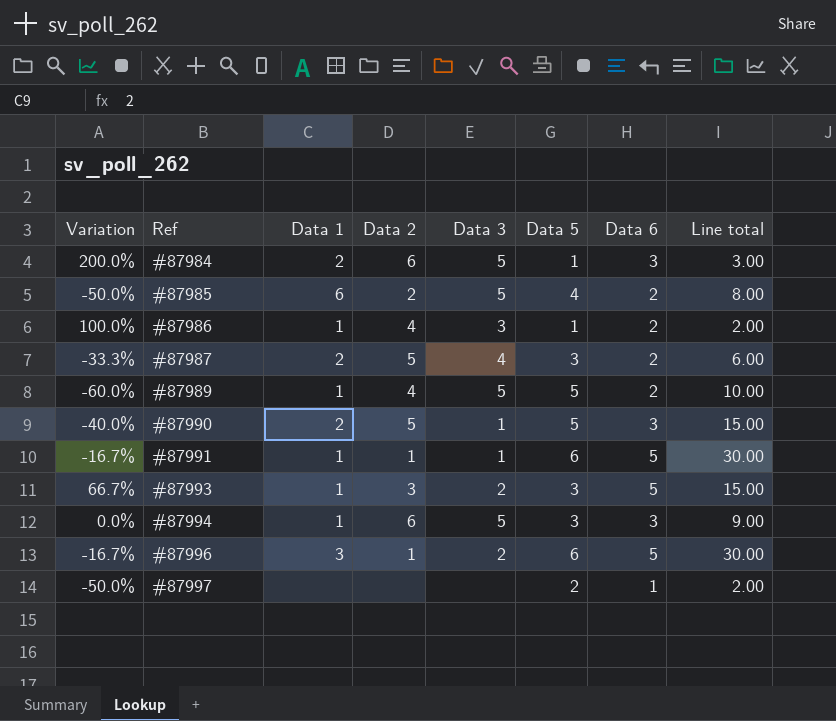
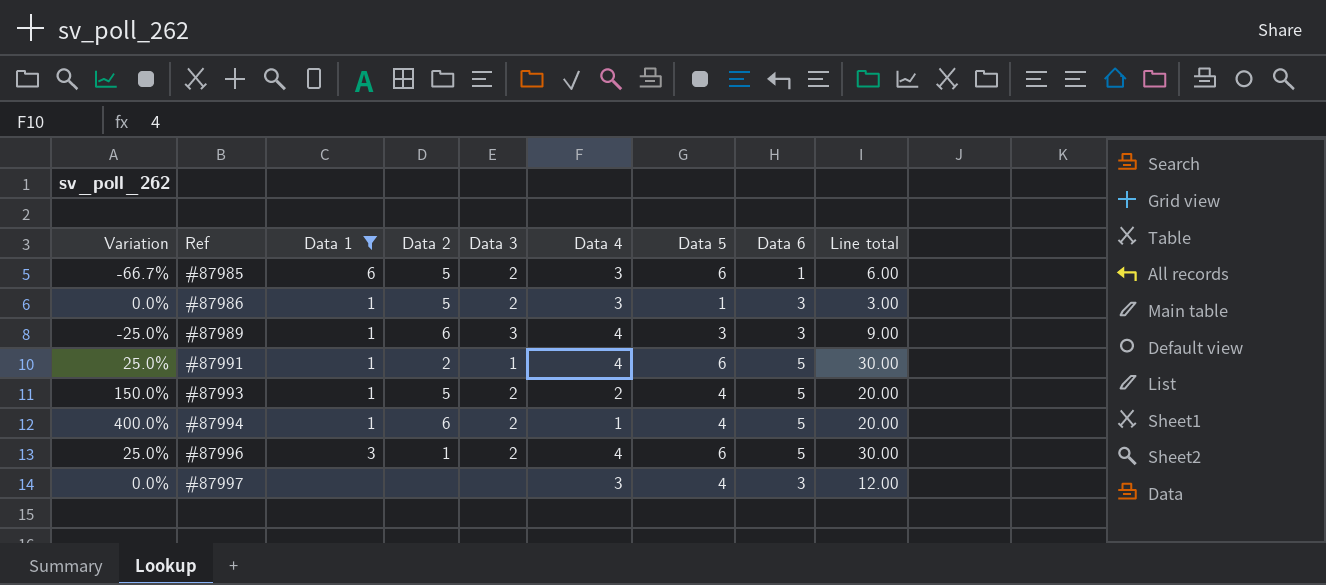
filter: none -> Data 1 != 2
column Variation | formula: ([Data 6] - [Data 5]) / [Data 5] -> ([Data 6] - [Data 4]) / [Data 4]
column Data 4 | position: none -> 6
#87985 | Data 2: 2 -> 5
#87985 | Data 3: 5 -> 2
#87985 | Data 5: 4 -> 6
#87985 | Data 6: 2 -> 1
#87985 | Line total: 8.00 -> 6.00
#87986 | Data 2: 4 -> 5
#87986 | Data 3: 3 -> 2
#87986 | Data 6: 2 -> 3
#87986 | Line total: 2.00 -> 3.00
#87989 | Data 2: 4 -> 6
#87989 | Data 3: 5 -> 3
#87989 | Data 5: 5 -> 3
#87989 | Data 6: 2 -> 3
#87989 | Line total: 10.00 -> 9.00
#87991 | Data 2: 1 -> 2
#87993 | Data 2: 3 -> 5
#87993 | Data 5: 3 -> 4
#87993 | Line total: 15.00 -> 20.00
#87994 | Data 3: 5 -> 2
#87994 | Data 5: 3 -> 4
#87994 | Data 6: 3 -> 5
#87994 | Line total: 9.00 -> 20.00
#87997 | Data 5: 2 -> 4
#87997 | Data 6: 1 -> 3
#87997 | Line total: 2.00 -> 12.00

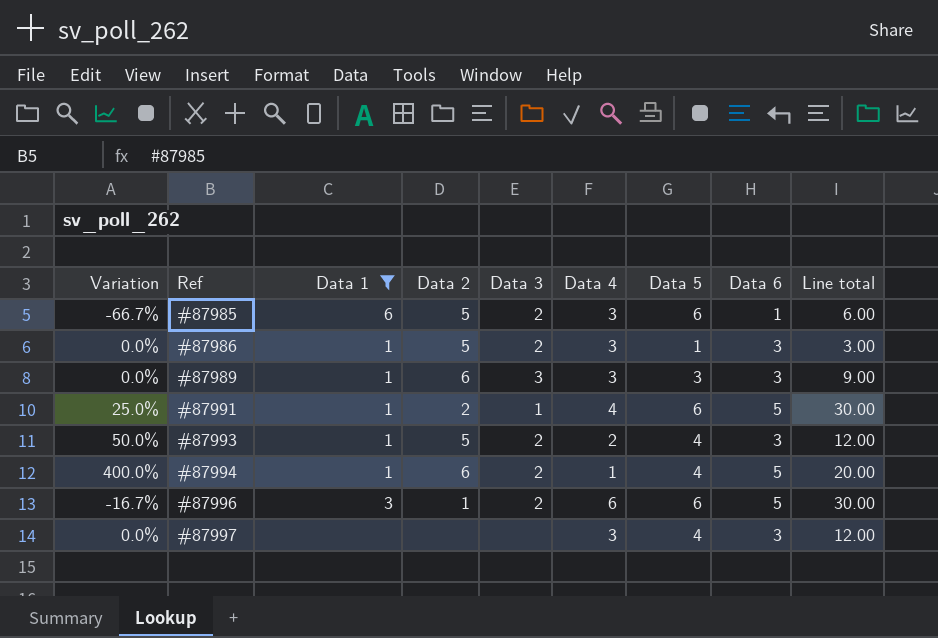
#87989 | Variation: -25.0% -> 0.0%
#87989 | Data 4: 4 -> 3
#87993 | Variation: 150.0% -> 50.0%
#87993 | Data 6: 5 -> 3
#87993 | Line total: 20.00 -> 12.00
#87996 | Variation: 25.0% -> -16.7%
#87996 | Data 4: 4 -> 6

